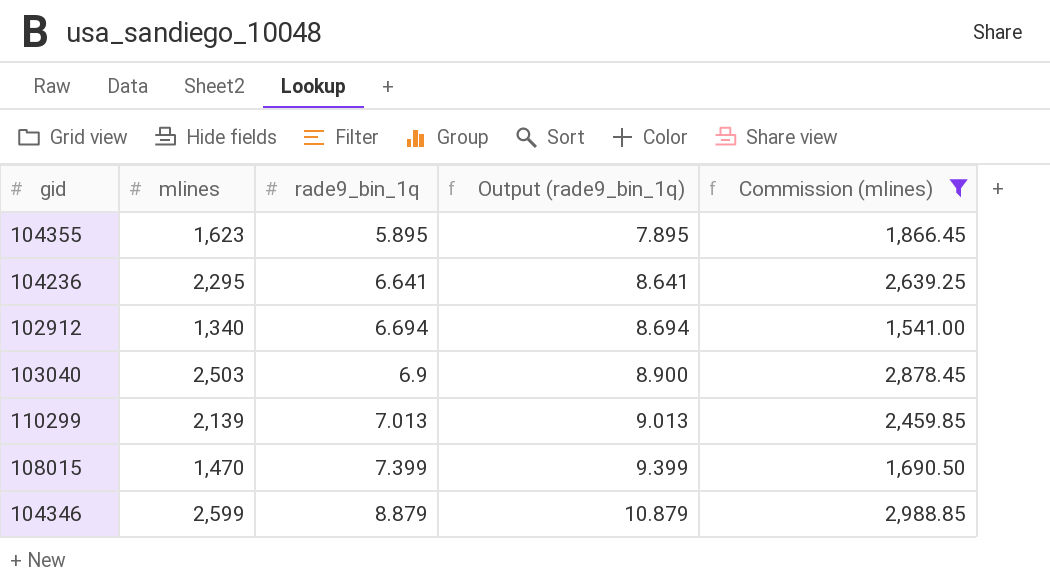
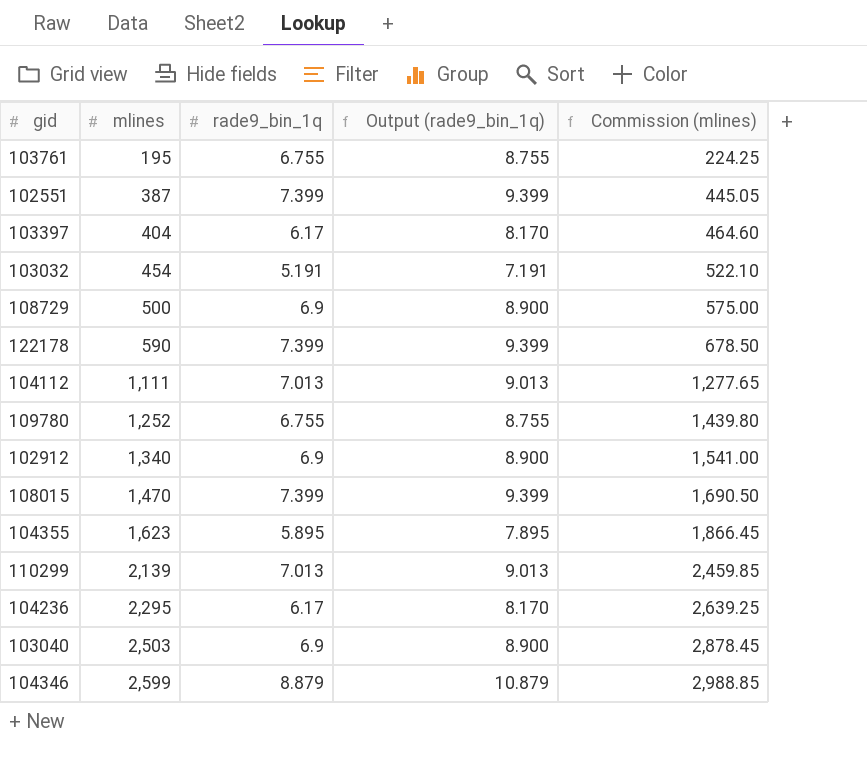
filter: Commission (mlines) >= 1,541.00 -> none
row order: rade9_bin_1q ascending -> mlines ascending
102912 | rade9_bin_1q: 6.694 -> 6.9
102912 | Output (rade9_bin_1q): 8.694 -> 8.900
104236 | rade9_bin_1q: 6.641 -> 6.17
104236 | Output (rade9_bin_1q): 8.641 -> 8.170

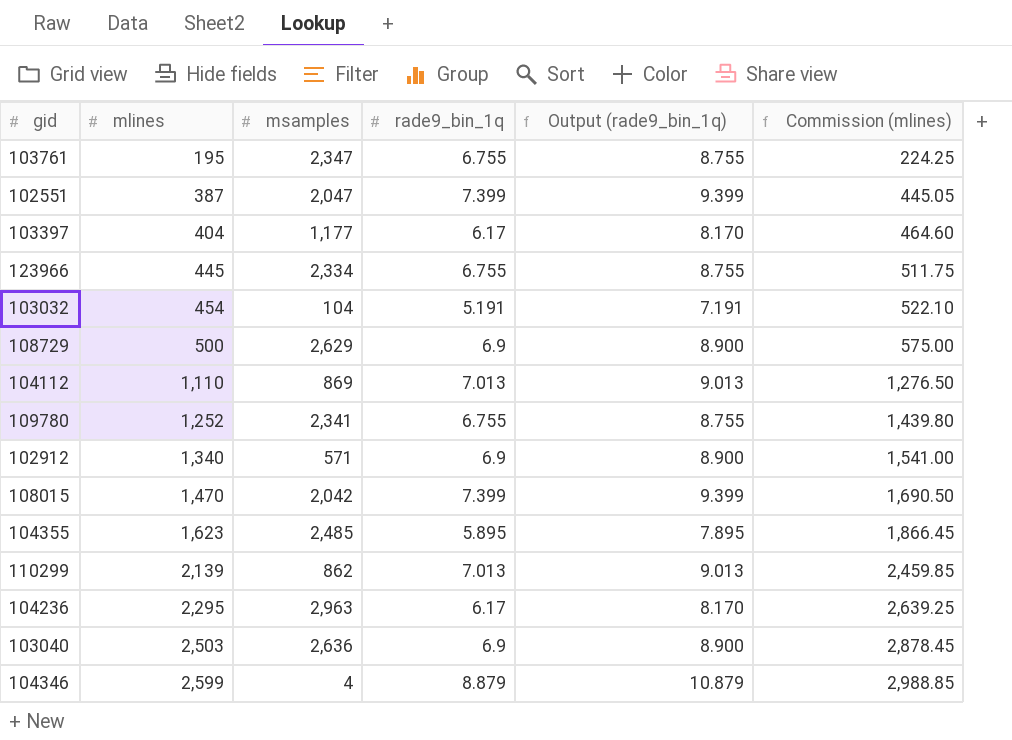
column msamples | position: none -> 3
row 122178: 590 | 7.399 | 9.399 | 678.50 -> none
row 123966: none -> 445 | 2,334 | 6.755 | 8.755 | 511.75
104112 | mlines: 1,111 -> 1,110
104112 | Commission (mlines): 1,277.65 -> 1,276.50

